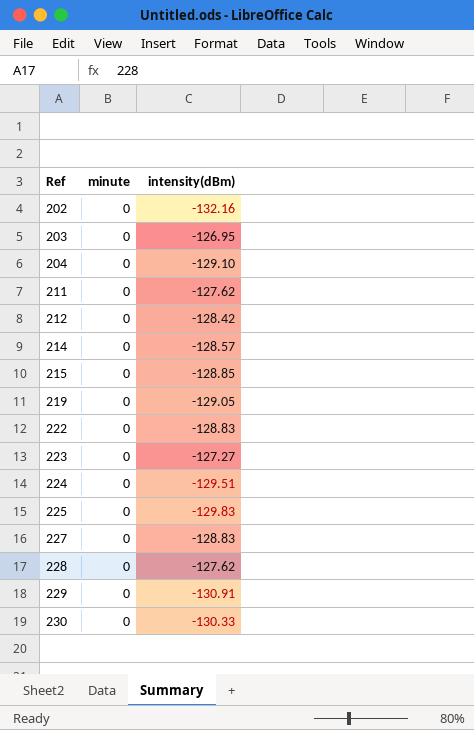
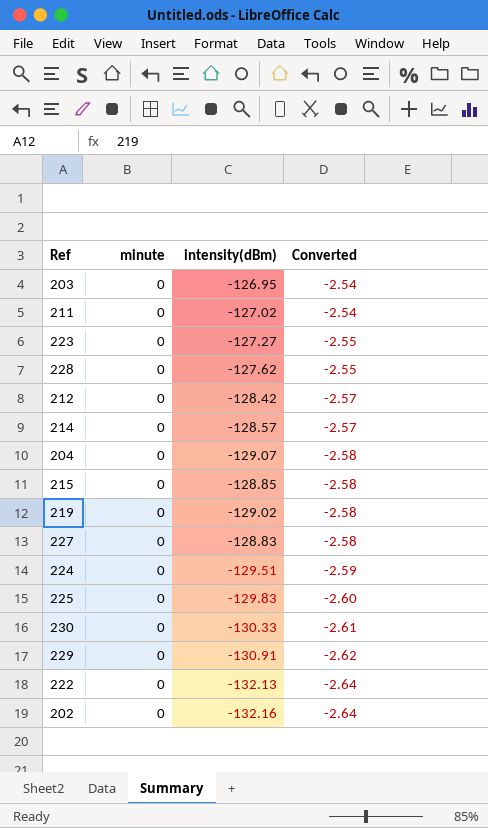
row order: Ref ascending -> Converted descending
column Converted | formula: none -> [intensity(dBm)] * 0.02
211 | intensity(dBm): -127.62 -> -127.02
204 | intensity(dBm): -129.10 -> -129.07
219 | intensity(dBm): -129.05 -> -129.02
222 | intensity(dBm): -128.83 -> -132.13

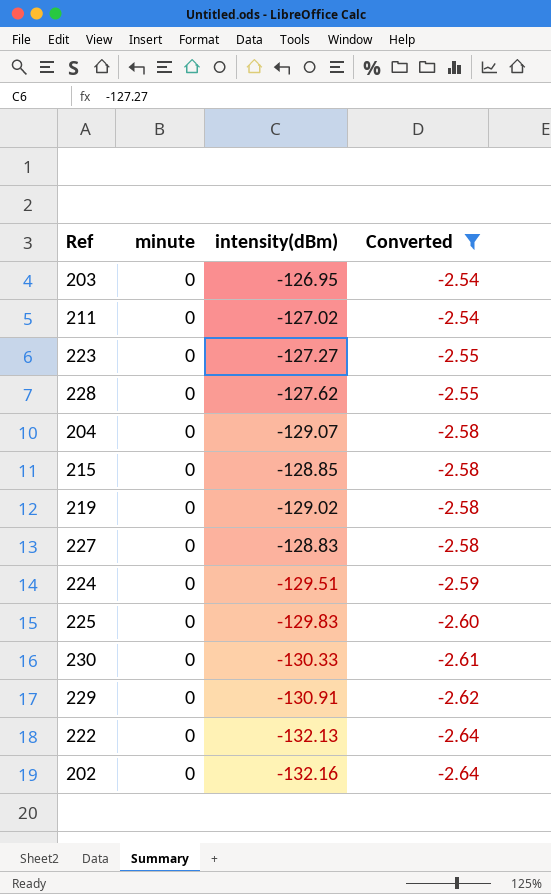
filter: none -> Converted != -2.57

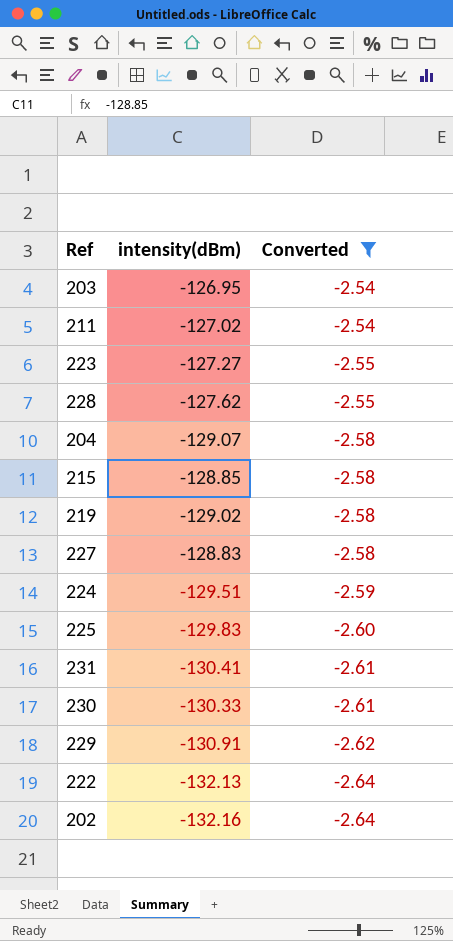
column minute | position: 2 -> none
row 231: none -> -130.41 | -2.61

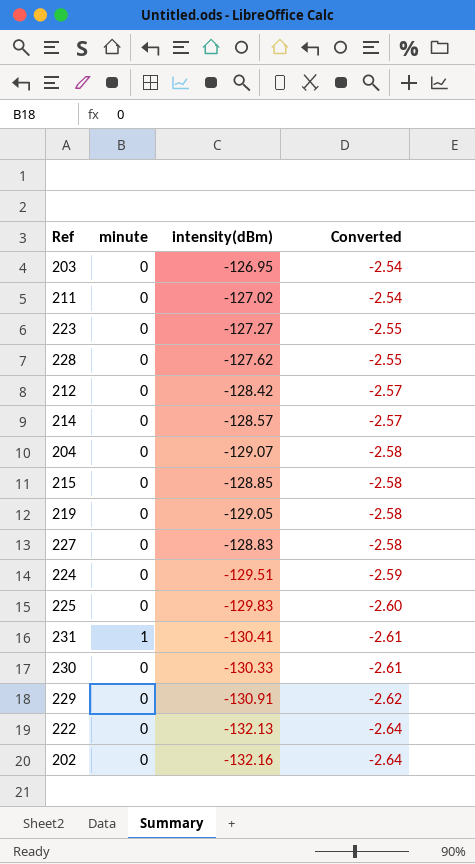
filter: Converted != -2.57 -> none
column minute | position: none -> 2
219 | intensity(dBm): -129.02 -> -129.05

